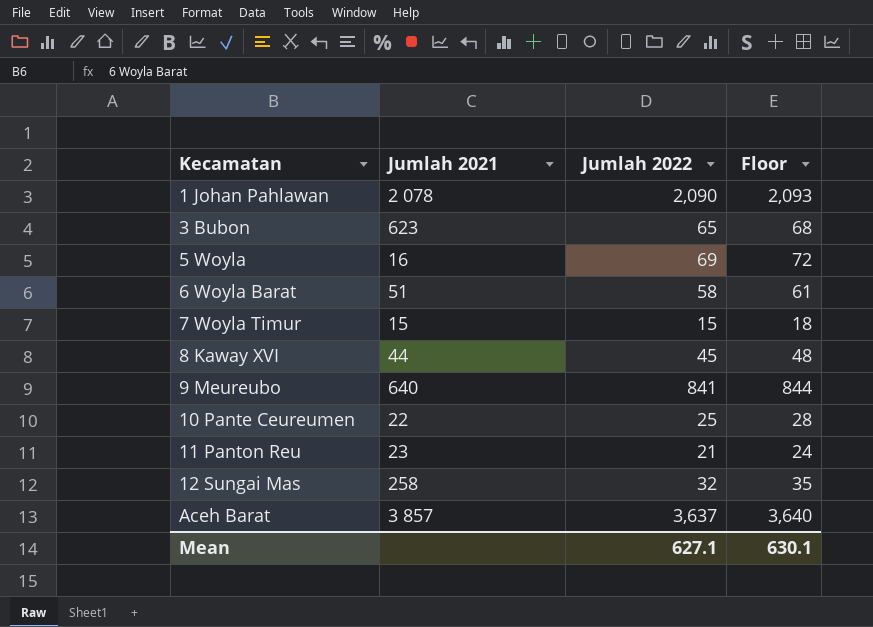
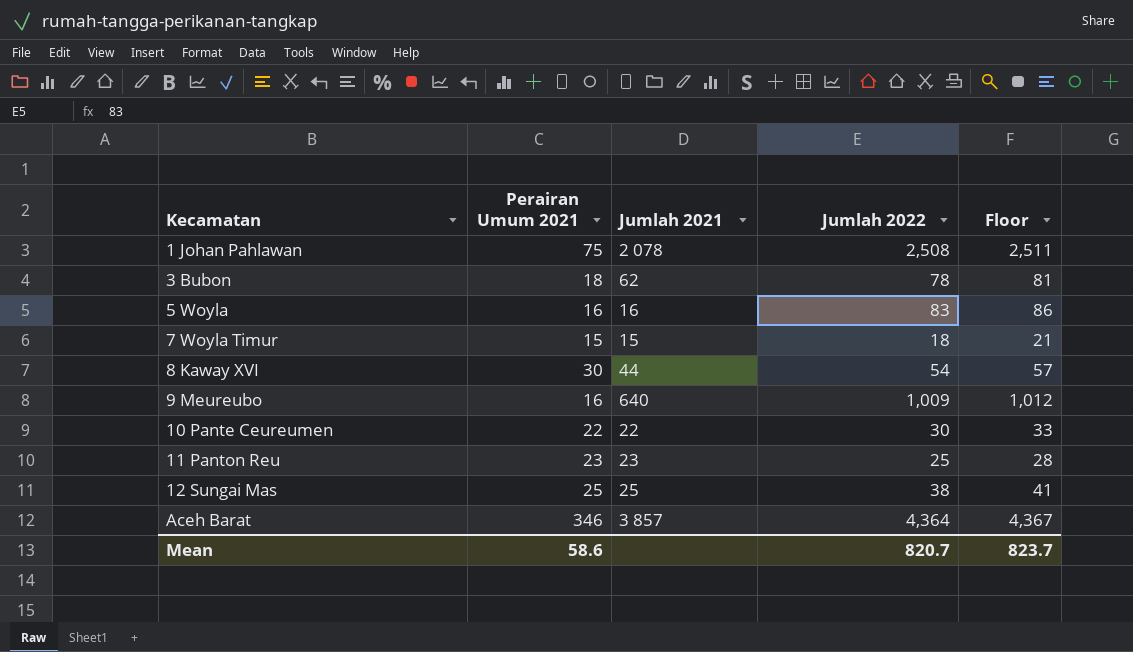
column Perairan Umum 2021 | position: none -> 2
row 6 Woyla Barat: 51 | 58 | 61 -> none
1 Johan Pahlawan | Jumlah 2022: 2,090 -> 2,508
1 Johan Pahlawan | Floor: 2,093 -> 2,511
3 Bubon | Jumlah 2021: 623 -> 62
3 Bubon | Jumlah 2022: 65 -> 78
3 Bubon | Floor: 68 -> 81
5 Woyla | Jumlah 2022: 69 -> 83
5 Woyla | Floor: 72 -> 86
7 Woyla Timur | Jumlah 2022: 15 -> 18
7 Woyla Timur | Floor: 18 -> 21
8 Kaway XVI | Jumlah 2022: 45 -> 54
8 Kaway XVI | Floor: 48 -> 57
9 Meureubo | Jumlah 2022: 841 -> 1,009
9 Meureubo | Floor: 844 -> 1,012
10 Pante Ceureumen | Jumlah 2022: 25 -> 30
10 Pante Ceureumen | Floor: 28 -> 33
11 Panton Reu | Jumlah 2022: 21 -> 25
11 Panton Reu | Floor: 24 -> 28
12 Sungai Mas | Jumlah 2021: 258 -> 25
12 Sungai Mas | Jumlah 2022: 32 -> 38
12 Sungai Mas | Floor: 35 -> 41
Aceh Barat | Jumlah 2022: 3,637 -> 4,364
Aceh Barat | Floor: 3,640 -> 4,367
Mean | Jumlah 2022: 627.1 -> 820.7
Mean | Floor: 630.1 -> 823.7

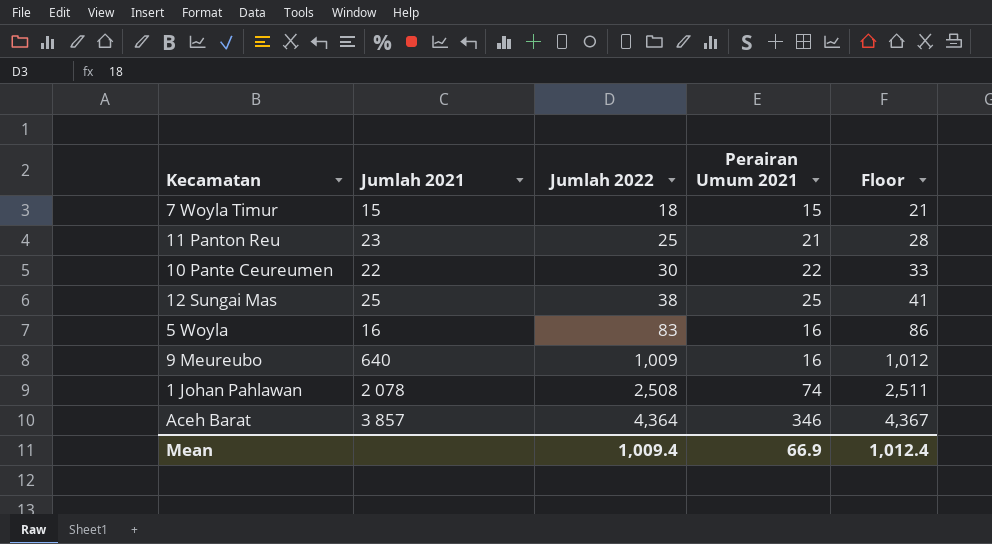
row order: Kecamatan ascending -> Jumlah 2022 ascending
column Perairan Umum 2021 | position: 2 -> 4
row 3 Bubon: 18 | 62 | 78 | 81 -> none
row 8 Kaway XVI: 30 | 44 | 54 | 57 -> none
11 Panton Reu | Perairan Umum 2021: 23 -> 21
1 Johan Pahlawan | Perairan Umum 2021: 75 -> 74
Mean | Jumlah 2022: 820.7 -> 1,009.4
Mean | Perairan Umum 2021: 58.6 -> 66.9
Mean | Floor: 823.7 -> 1,012.4

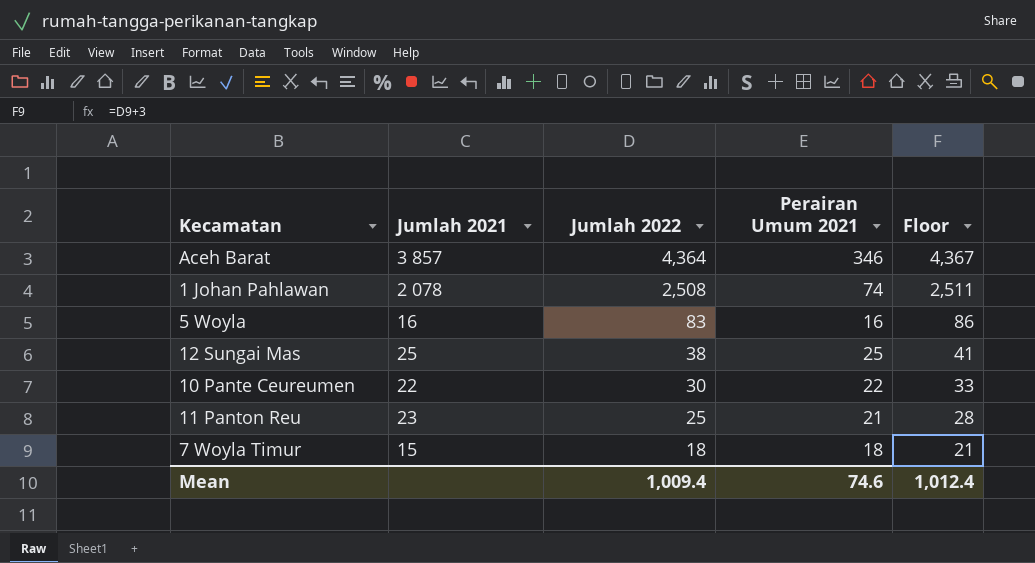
row order: Jumlah 2022 ascending -> Jumlah 2022 descending
row 9 Meureubo: 640 | 1,009 | 16 | 1,012 -> none
7 Woyla Timur | Perairan Umum 2021: 15 -> 18
Mean | Perairan Umum 2021: 66.9 -> 74.6

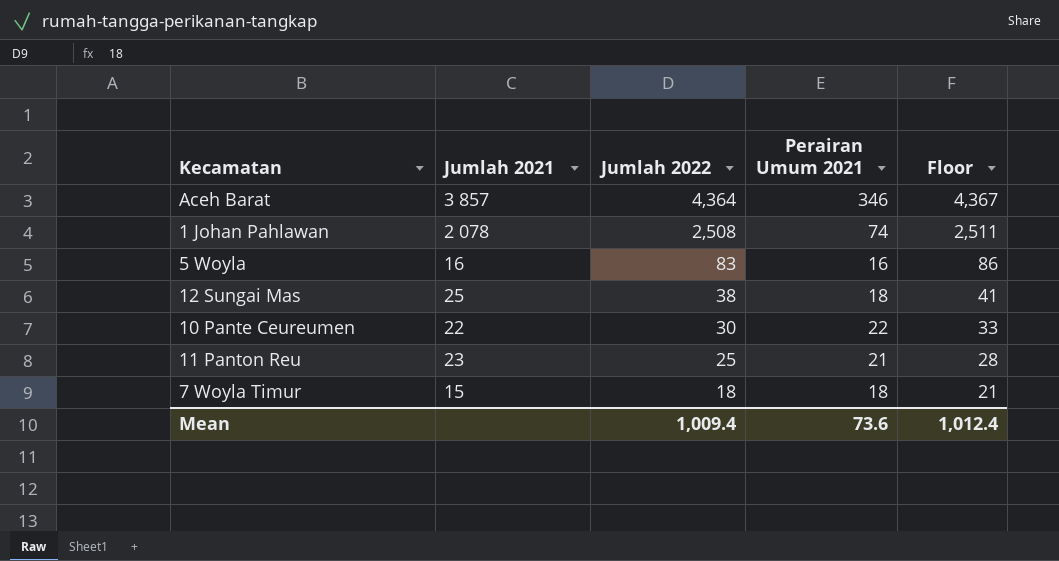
12 Sungai Mas | Perairan Umum 2021: 25 -> 18
Mean | Perairan Umum 2021: 74.6 -> 73.6

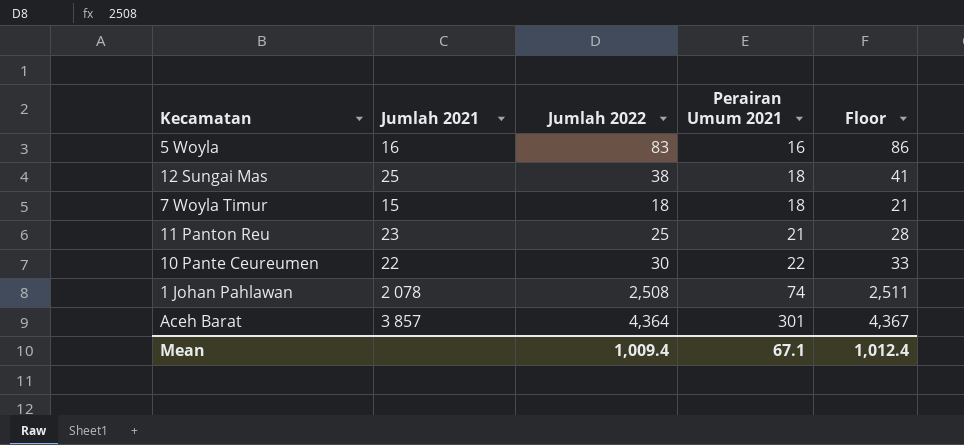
row order: Jumlah 2022 descending -> Perairan Umum 2021 ascending
Aceh Barat | Perairan Umum 2021: 346 -> 301
Mean | Perairan Umum 2021: 73.6 -> 67.1

